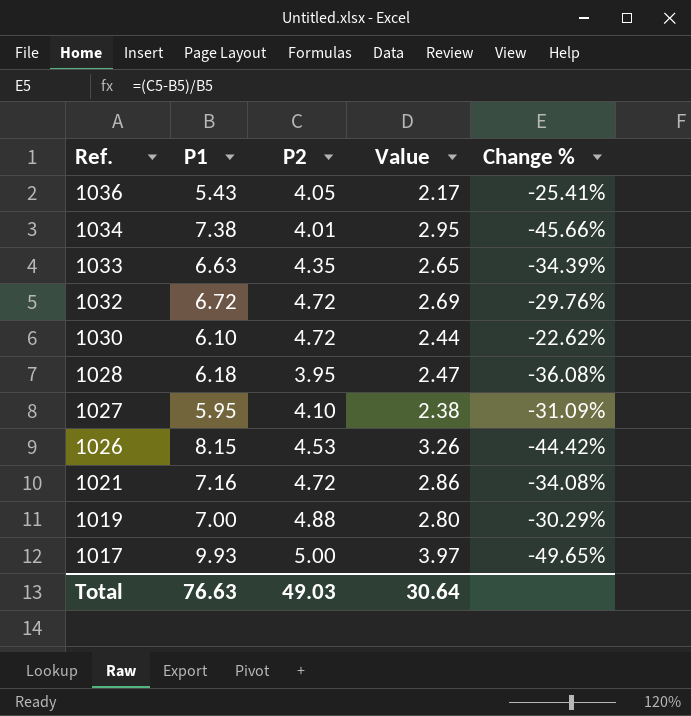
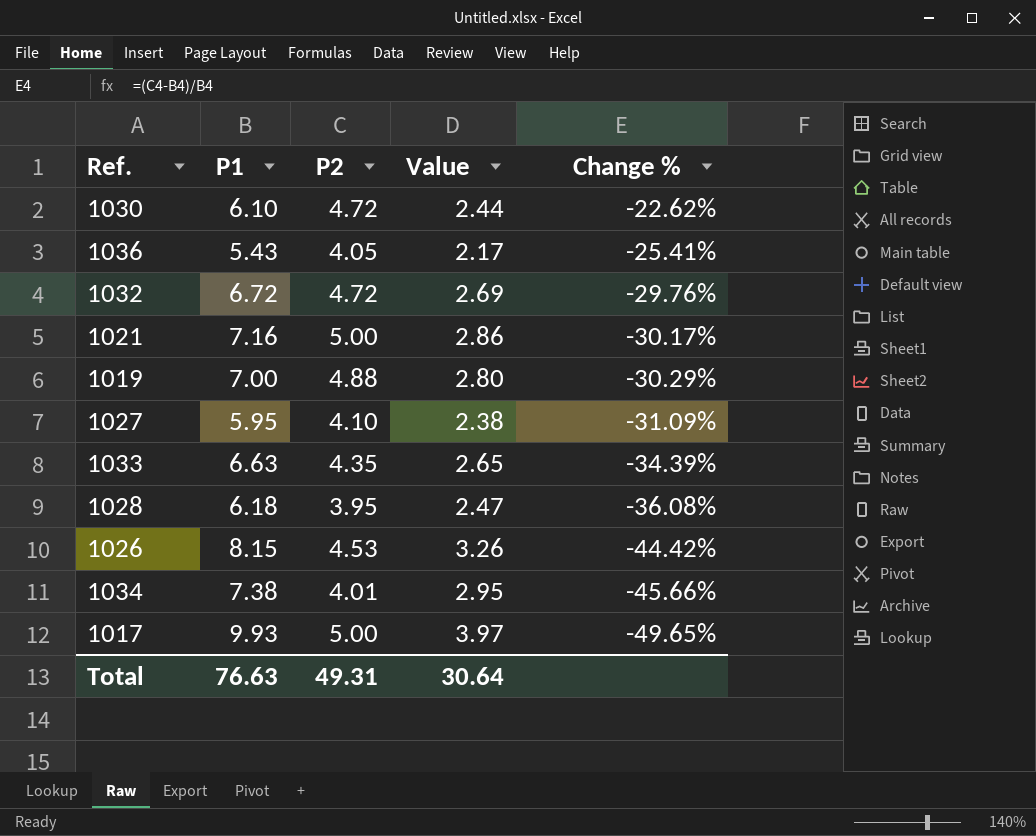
row order: Ref. descending -> Change % descending
1021 | P2: 4.72 -> 5.00
1021 | Change %: -34.08% -> -30.17%
Total | P2: 49.03 -> 49.31

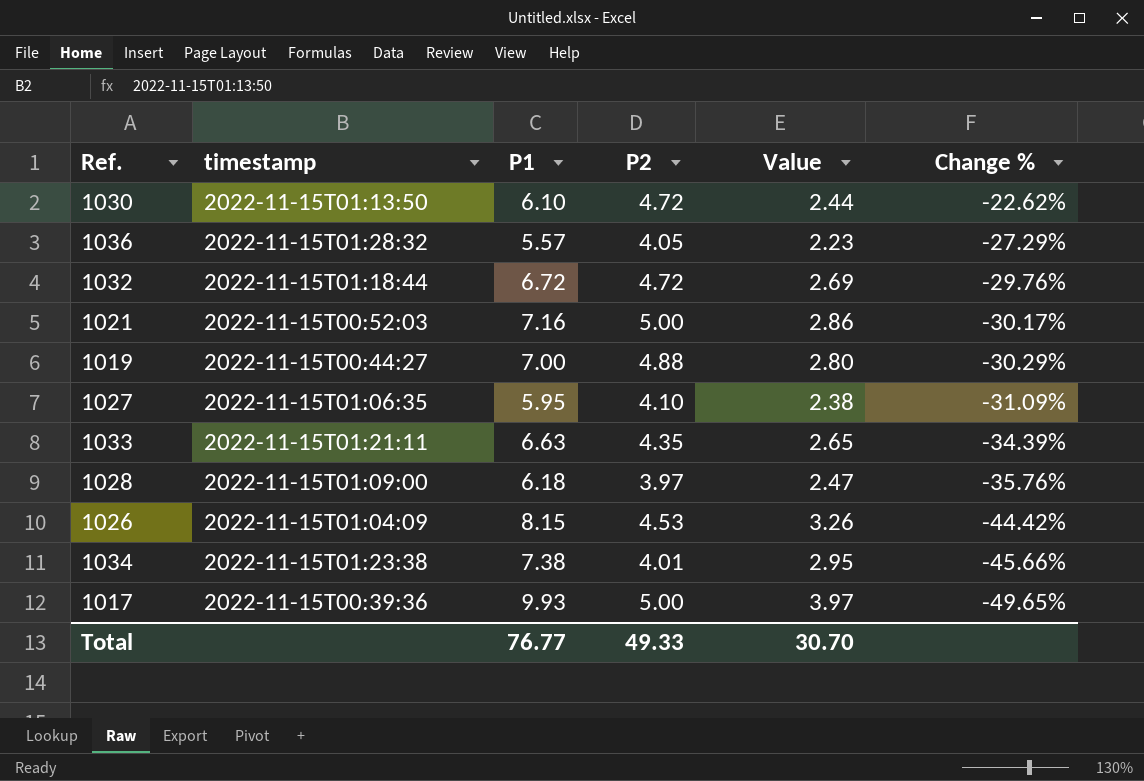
column timestamp | position: none -> 2
1036 | P1: 5.43 -> 5.57
1036 | Value: 2.17 -> 2.23
1036 | Change %: -25.41% -> -27.29%
1028 | P2: 3.95 -> 3.97
1028 | Change %: -36.08% -> -35.76%
Total | P1: 76.63 -> 76.77
Total | P2: 49.31 -> 49.33
Total | Value: 30.64 -> 30.70

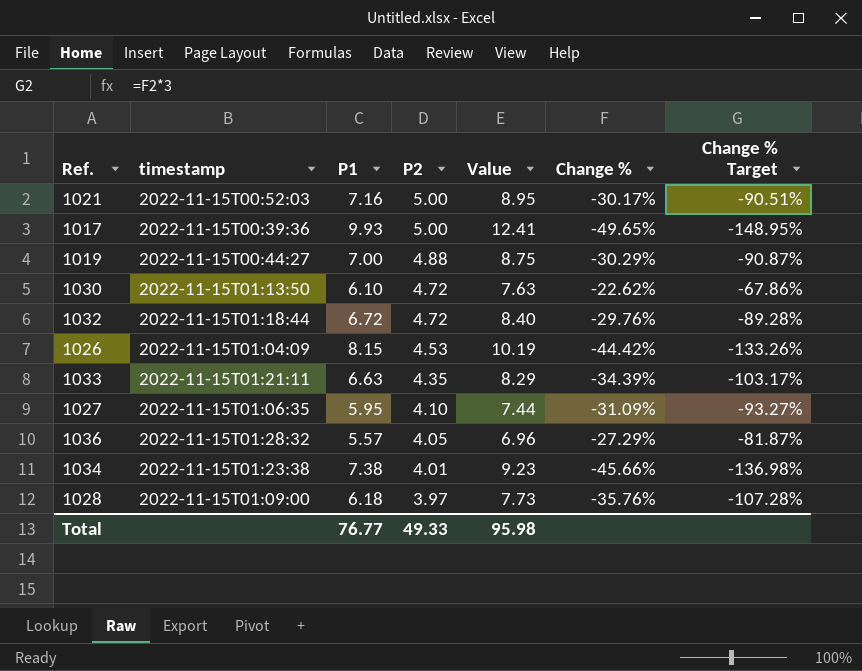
row order: Change % descending -> P2 descending
column Value | formula: [P1] * 0.4 -> [P1] * 1.25
column Change % Target | formula: none -> [Change %] * 3
Total | Value: 30.70 -> 95.98

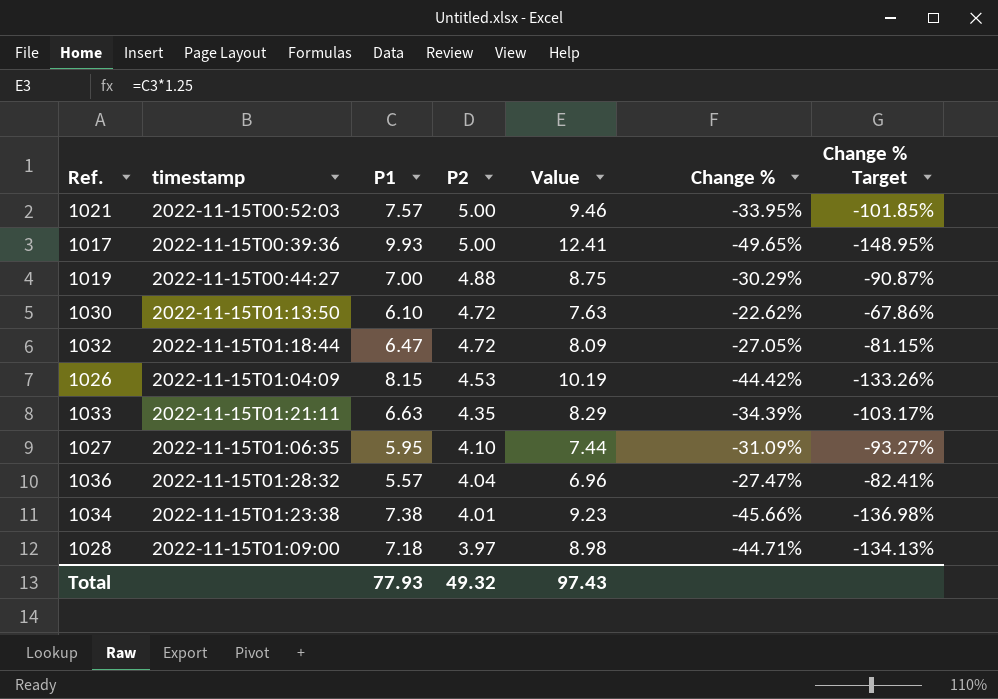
1021 | P1: 7.16 -> 7.57
1021 | Value: 8.95 -> 9.46
1021 | Change %: -30.17% -> -33.95%
1021 | Change % Target: -90.51% -> -101.85%
1032 | P1: 6.72 -> 6.47
1032 | Value: 8.40 -> 8.09
1032 | Change %: -29.76% -> -27.05%
1032 | Change % Target: -89.28% -> -81.15%
1036 | P2: 4.05 -> 4.04
1036 | Change %: -27.29% -> -27.47%
1036 | Change % Target: -81.87% -> -82.41%
1028 | P1: 6.18 -> 7.18
1028 | Value: 7.73 -> 8.98
1028 | Change %: -35.76% -> -44.71%
1028 | Change % Target: -107.28% -> -134.13%
Total | P1: 76.77 -> 77.93
Total | P2: 49.33 -> 49.32
Total | Value: 95.98 -> 97.43

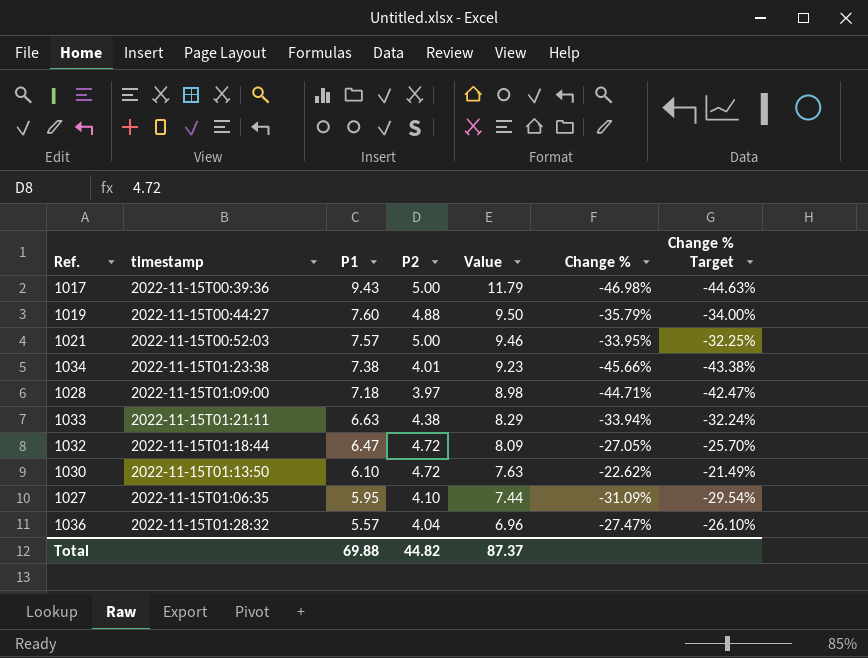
row order: P2 descending -> P1 descending
column Change % Target | formula: [Change %] * 3 -> [Change %] * 0.95
row 1026: 2022-11-15T01:04:09 | 8.15 | 4.53 | 10.19 | -44.42% | -133.26% -> none
1017 | P1: 9.93 -> 9.43
1017 | Value: 12.41 -> 11.79
1017 | Change %: -49.65% -> -46.98%
1019 | P1: 7.00 -> 7.60
1019 | Value: 8.75 -> 9.50
1019 | Change %: -30.29% -> -35.79%
1033 | P2: 4.35 -> 4.38
1033 | Change %: -34.39% -> -33.94%
Total | P1: 77.93 -> 69.88
Total | P2: 49.32 -> 44.82
Total | Value: 97.43 -> 87.37

